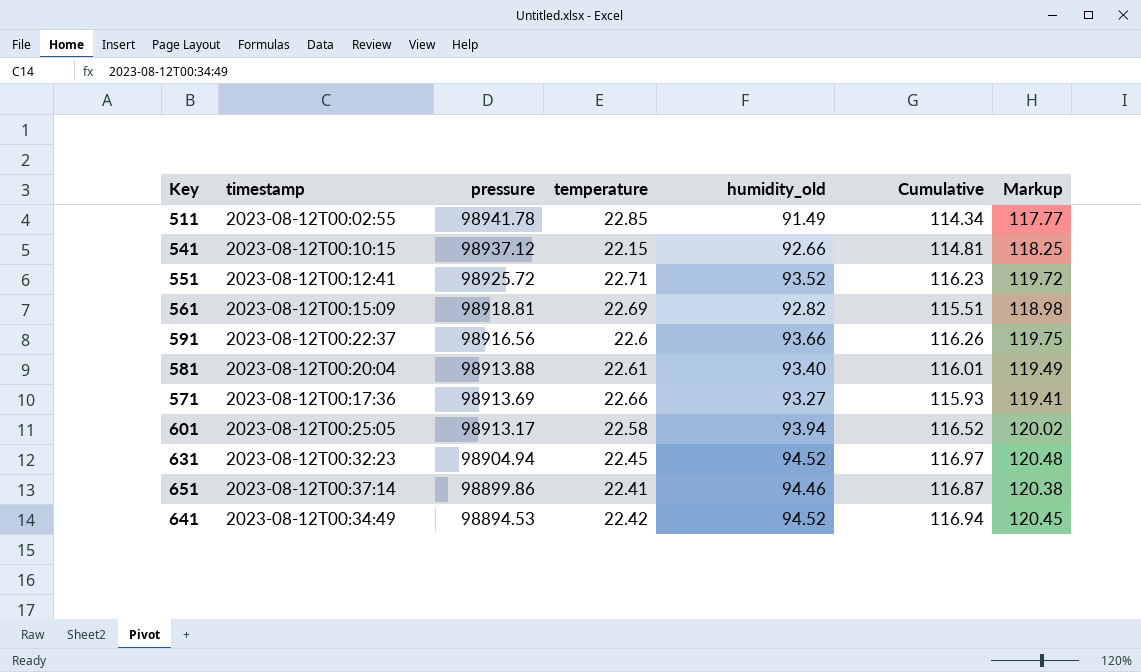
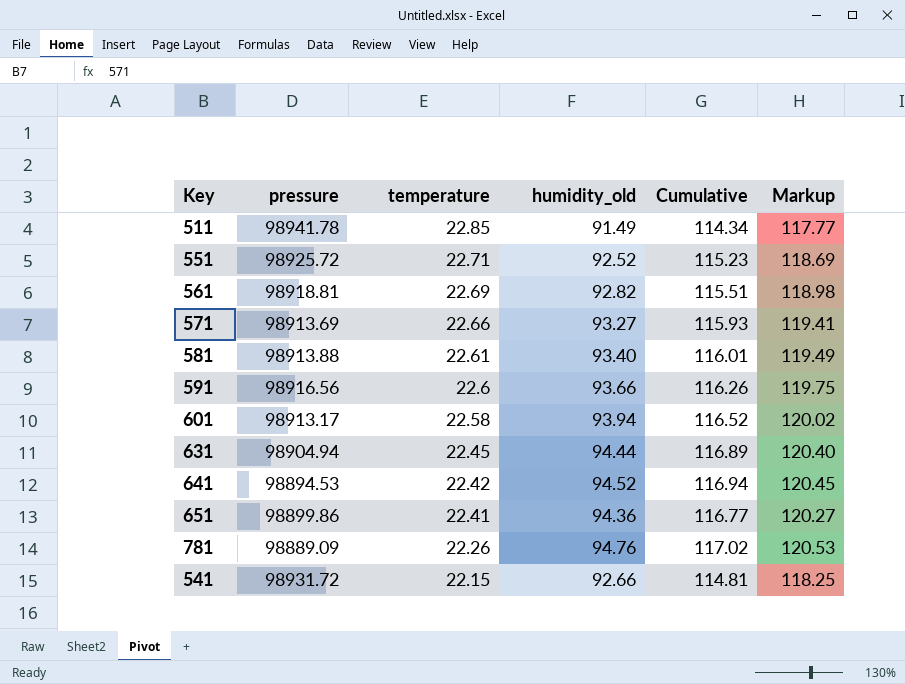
row order: pressure descending -> temperature descending
column timestamp | position: 2 -> none
551 | humidity_old: 93.52 -> 92.52
551 | Cumulative: 116.23 -> 115.23
551 | Markup: 119.72 -> 118.69
631 | humidity_old: 94.52 -> 94.44
631 | Cumulative: 116.97 -> 116.89
631 | Markup: 120.48 -> 120.40
651 | humidity_old: 94.46 -> 94.36
651 | Cumulative: 116.87 -> 116.77
651 | Markup: 120.38 -> 120.27
row 781: none -> 98889.09 | 22.26 | 94.76 | 117.02 | 120.53
541 | pressure: 98937.12 -> 98931.72

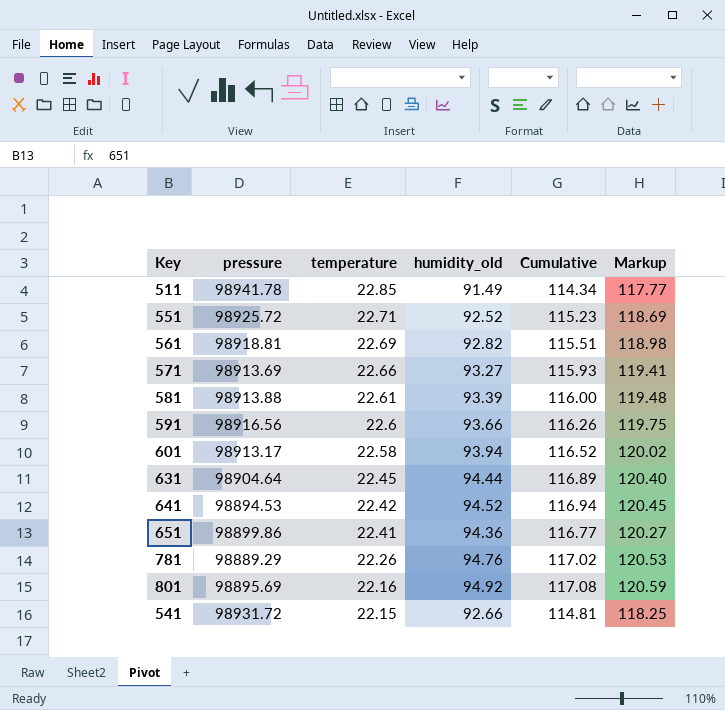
581 | humidity_old: 93.40 -> 93.39
581 | Cumulative: 116.01 -> 116.00
581 | Markup: 119.49 -> 119.48
631 | pressure: 98904.94 -> 98904.64
781 | pressure: 98889.09 -> 98889.29
row 801: none -> 98895.69 | 22.16 | 94.92 | 117.08 | 120.59

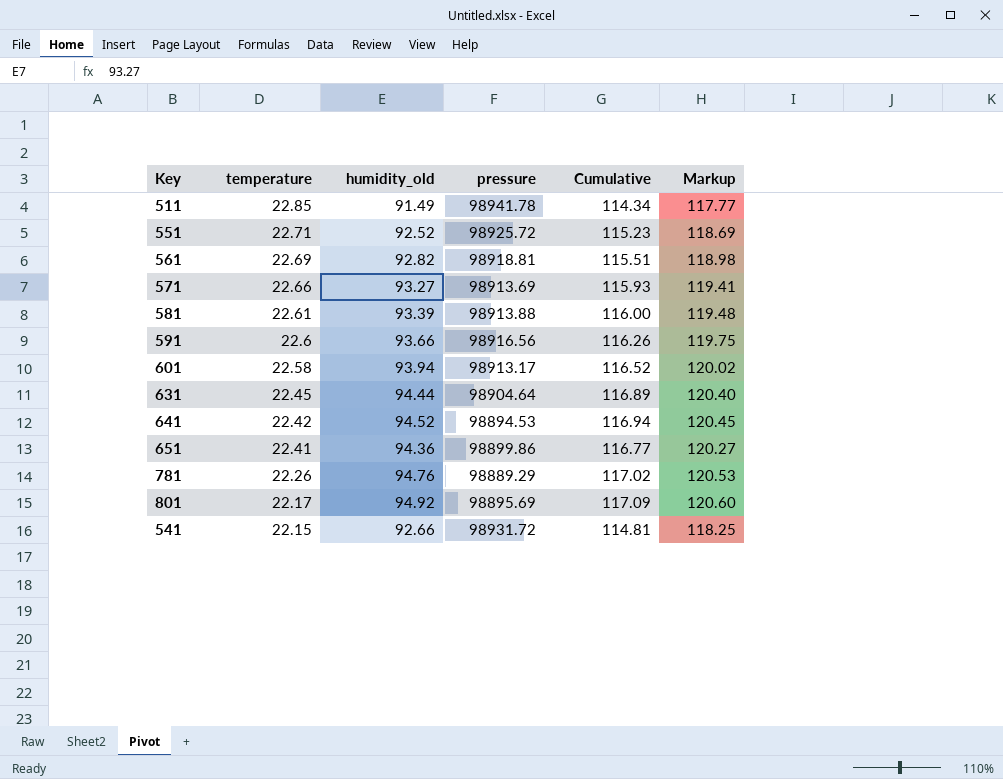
column pressure | position: 2 -> 4
801 | temperature: 22.16 -> 22.17
801 | Cumulative: 117.08 -> 117.09
801 | Markup: 120.59 -> 120.60

